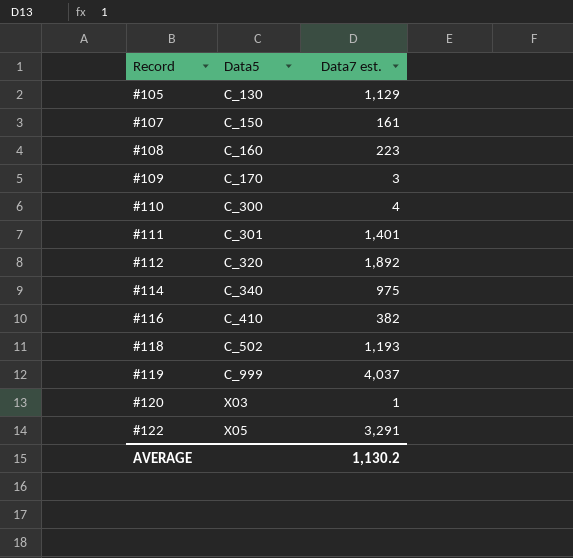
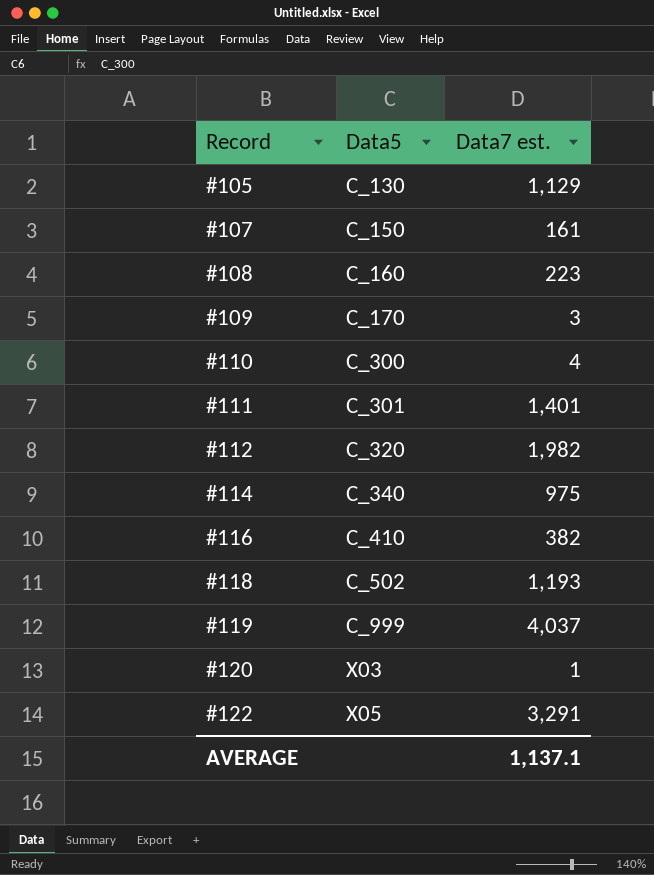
#112 | Data7 est.: 1,892 -> 1,982
AVERAGE | Data7 est.: 1,130.2 -> 1,137.1

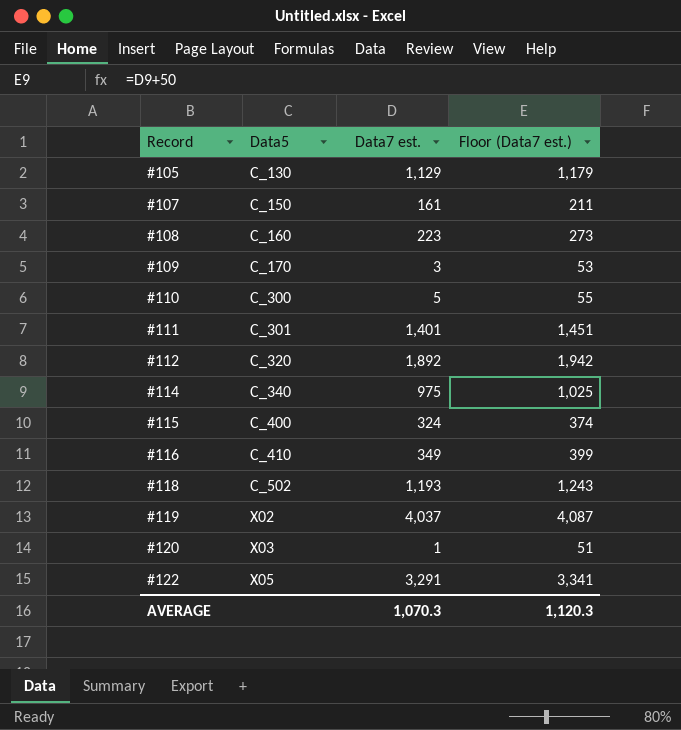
column Floor (Data7 est.) | formula: none -> [Data7 est.] + 50
#110 | Data7 est.: 4 -> 5
#112 | Data7 est.: 1,982 -> 1,892
row #115: none -> C_400 | 324 | 374
#116 | Data7 est.: 382 -> 349
#119 | Data5: C_999 -> X02
AVERAGE | Data7 est.: 1,137.1 -> 1,070.3

